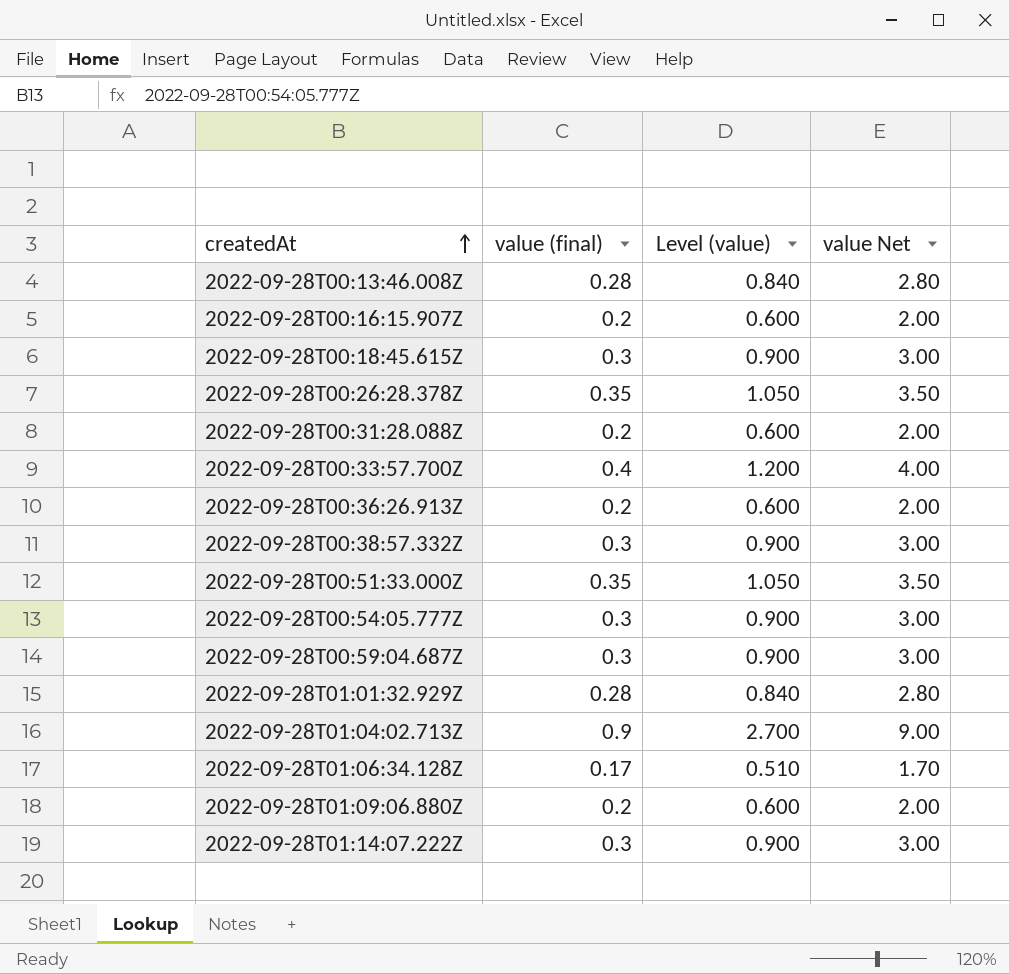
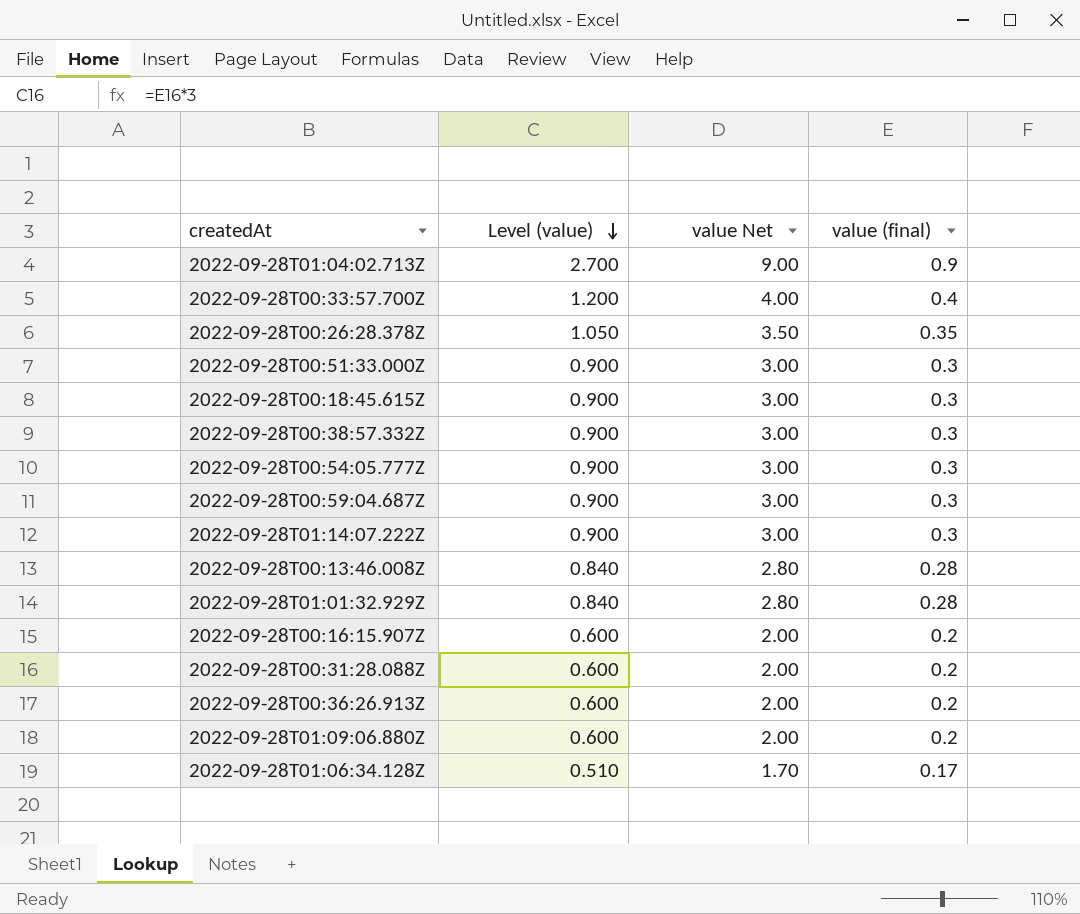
row order: createdAt ascending -> Level (value) descending
column value (final) | position: 2 -> 4
2022-09-28T00:51:33.000Z | Level (value): 1.050 -> 0.900
2022-09-28T00:51:33.000Z | value Net: 3.50 -> 3.00
2022-09-28T00:51:33.000Z | value (final): 0.35 -> 0.3

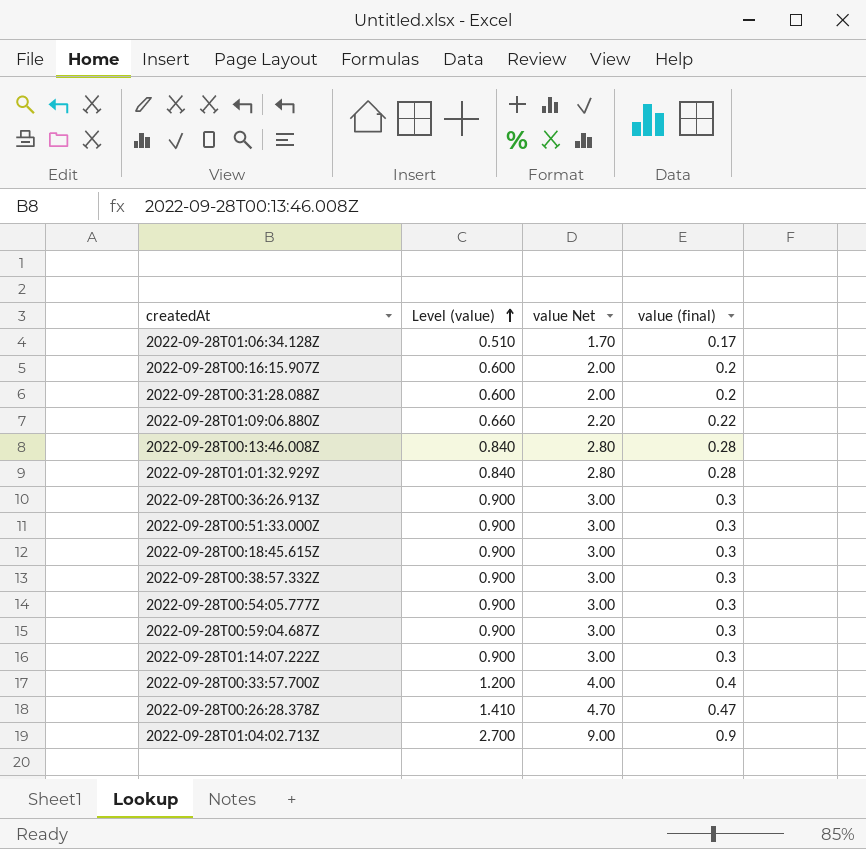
row order: Level (value) descending -> Level (value) ascending
2022-09-28T01:09:06.880Z | Level (value): 0.600 -> 0.660
2022-09-28T01:09:06.880Z | value Net: 2.00 -> 2.20
2022-09-28T01:09:06.880Z | value (final): 0.2 -> 0.22
2022-09-28T00:36:26.913Z | Level (value): 0.600 -> 0.900
2022-09-28T00:36:26.913Z | value Net: 2.00 -> 3.00
2022-09-28T00:36:26.913Z | value (final): 0.2 -> 0.3
2022-09-28T00:26:28.378Z | Level (value): 1.050 -> 1.410
2022-09-28T00:26:28.378Z | value Net: 3.50 -> 4.70
2022-09-28T00:26:28.378Z | value (final): 0.35 -> 0.47

